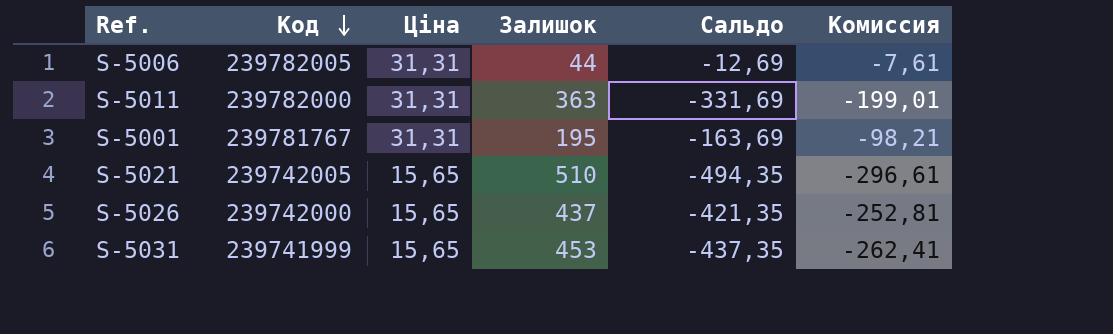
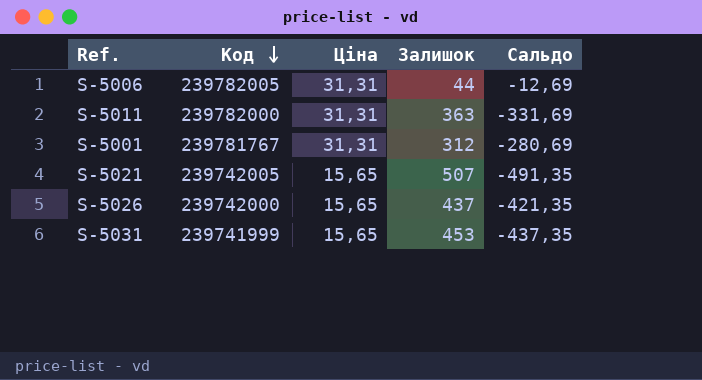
column Комиссия | formula: [Сальдо] * 0,6 -> none
S-5001 | Залишок: 195 -> 312
S-5001 | Сальдо: -163,69 -> -280,69
S-5021 | Залишок: 510 -> 507
S-5021 | Сальдо: -494,35 -> -491,35

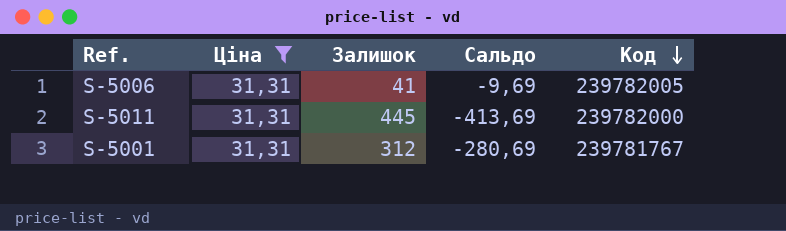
filter: none -> Ціна = 31,31
column Код | position: 2 -> 5
S-5006 | Залишок: 44 -> 41
S-5006 | Сальдо: -12,69 -> -9,69
S-5011 | Залишок: 363 -> 445
S-5011 | Сальдо: -331,69 -> -413,69

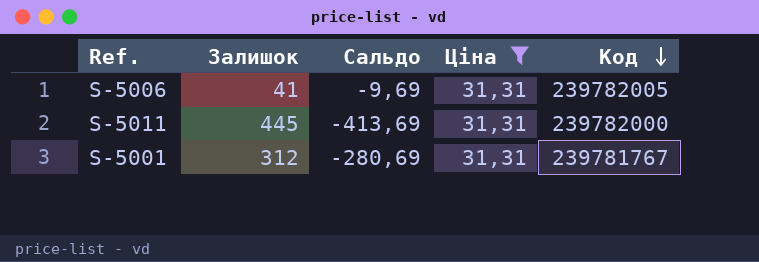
column Ціна | position: 2 -> 4

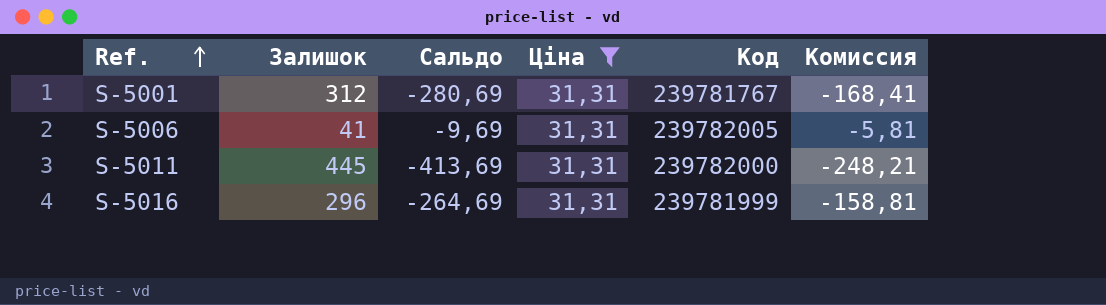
row order: Код descending -> Ref. ascending
column Комиссия | formula: none -> [Сальдо] * 0,6
row S-5016: none -> 296 | -264,69 | 31,31 | 239781999 | -158,81

